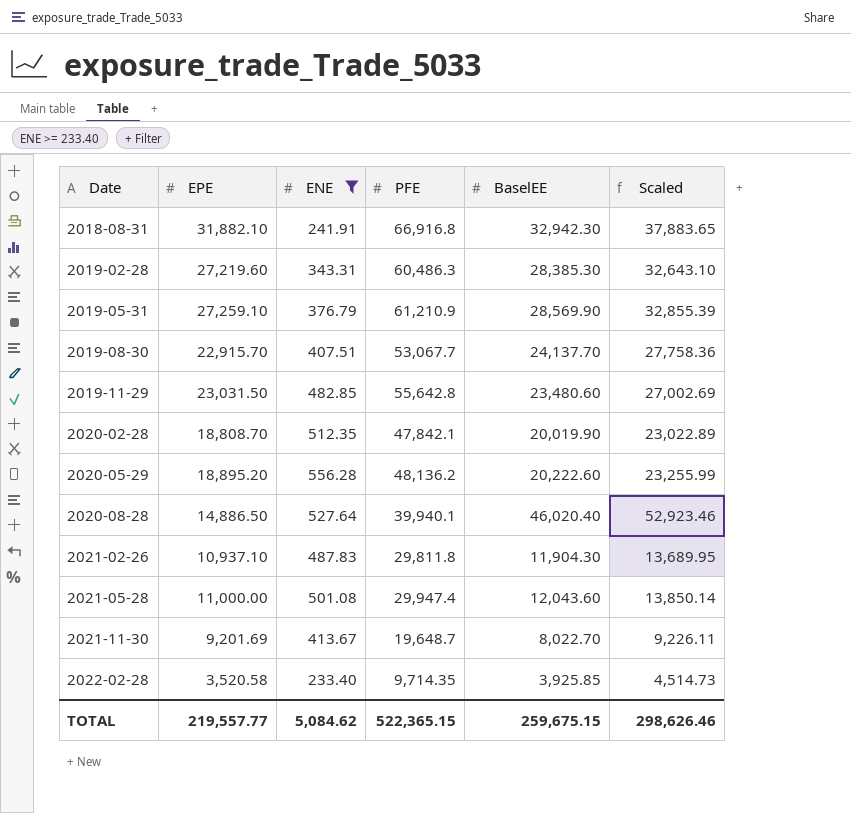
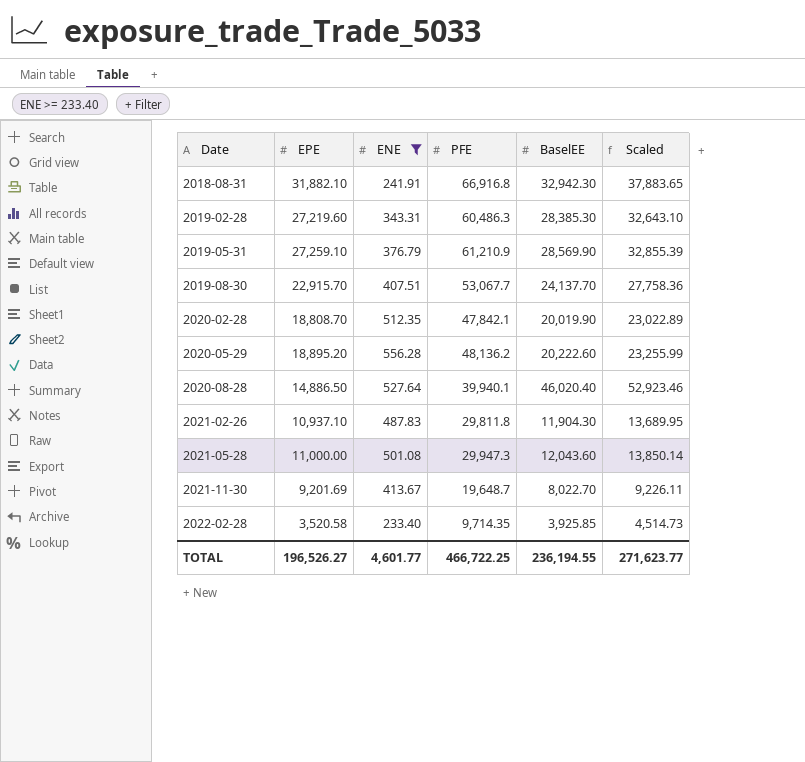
row 2019-11-29: 23,031.50 | 482.85 | 55,642.8 | 23,480.60 | 27,002.69 -> none
2021-05-28 | PFE: 29,947.4 -> 29,947.3
TOTAL | EPE: 219,557.77 -> 196,526.27
TOTAL | ENE: 5,084.62 -> 4,601.77
TOTAL | PFE: 522,365.15 -> 466,722.25
TOTAL | BaselEE: 259,675.15 -> 236,194.55
TOTAL | Scaled: 298,626.46 -> 271,623.77

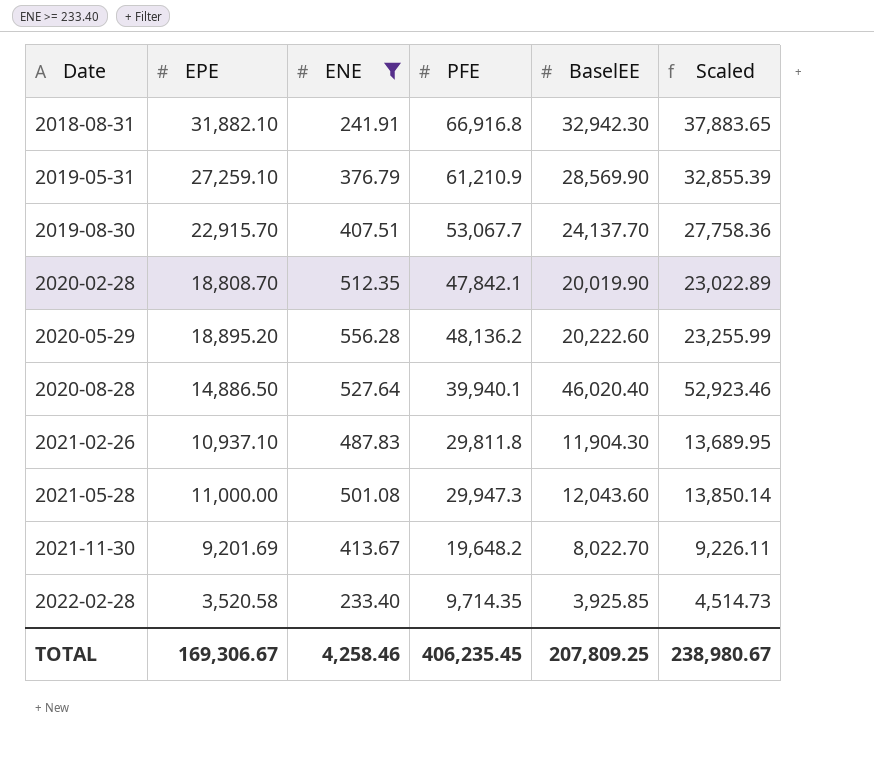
row 2019-02-28: 27,219.60 | 343.31 | 60,486.3 | 28,385.30 | 32,643.10 -> none
2021-11-30 | PFE: 19,648.7 -> 19,648.2
TOTAL | EPE: 196,526.27 -> 169,306.67
TOTAL | ENE: 4,601.77 -> 4,258.46
TOTAL | PFE: 466,722.25 -> 406,235.45
TOTAL | BaselEE: 236,194.55 -> 207,809.25
TOTAL | Scaled: 271,623.77 -> 238,980.67

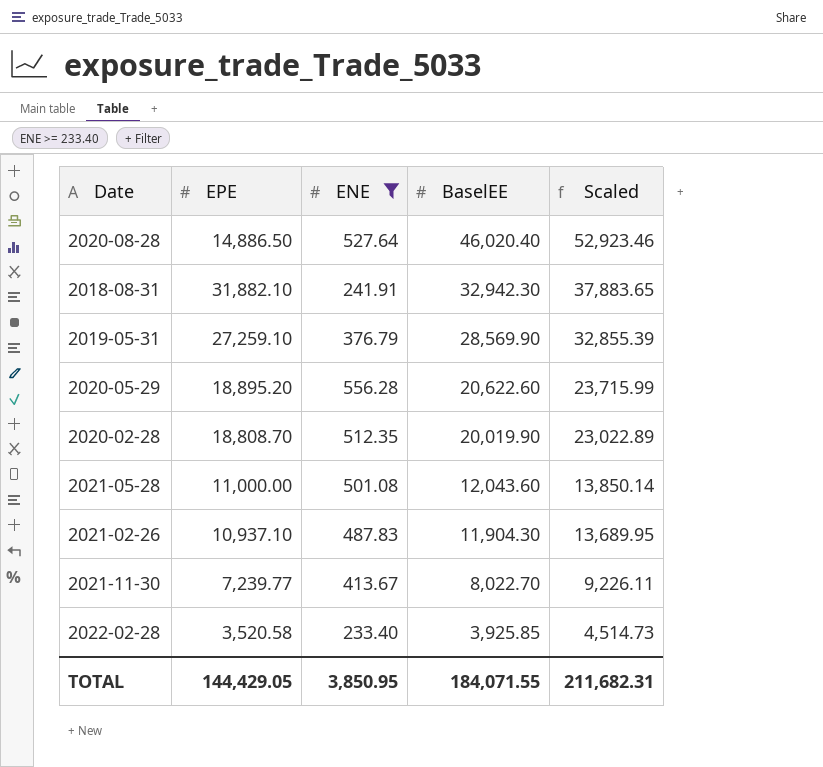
row order: Date ascending -> BaselEE descending
column PFE | position: 4 -> none
row 2019-08-30: 22,915.70 | 407.51 | 53,067.7 | 24,137.70 | 27,758.36 -> none
2020-05-29 | BaselEE: 20,222.60 -> 20,622.60
2020-05-29 | Scaled: 23,255.99 -> 23,715.99
2021-11-30 | EPE: 9,201.69 -> 7,239.77
TOTAL | EPE: 169,306.67 -> 144,429.05
TOTAL | ENE: 4,258.46 -> 3,850.95
TOTAL | BaselEE: 207,809.25 -> 184,071.55
TOTAL | Scaled: 238,980.67 -> 211,682.31

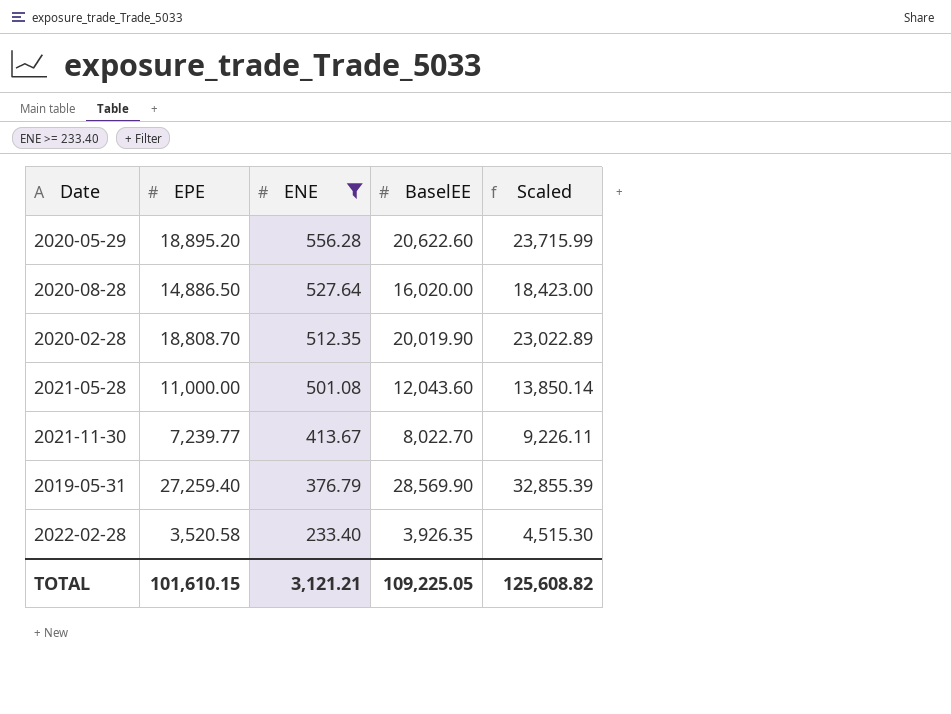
row order: BaselEE descending -> ENE descending
row 2018-08-31: 31,882.10 | 241.91 | 32,942.30 | 37,883.65 -> none
row 2021-02-26: 10,937.10 | 487.83 | 11,904.30 | 13,689.95 -> none
2020-08-28 | BaselEE: 46,020.40 -> 16,020.00
2020-08-28 | Scaled: 52,923.46 -> 18,423.00
2019-05-31 | EPE: 27,259.10 -> 27,259.40
2022-02-28 | BaselEE: 3,925.85 -> 3,926.35
2022-02-28 | Scaled: 4,514.73 -> 4,515.30
TOTAL | EPE: 144,429.05 -> 101,610.15
TOTAL | ENE: 3,850.95 -> 3,121.21
TOTAL | BaselEE: 184,071.55 -> 109,225.05
TOTAL | Scaled: 211,682.31 -> 125,608.82

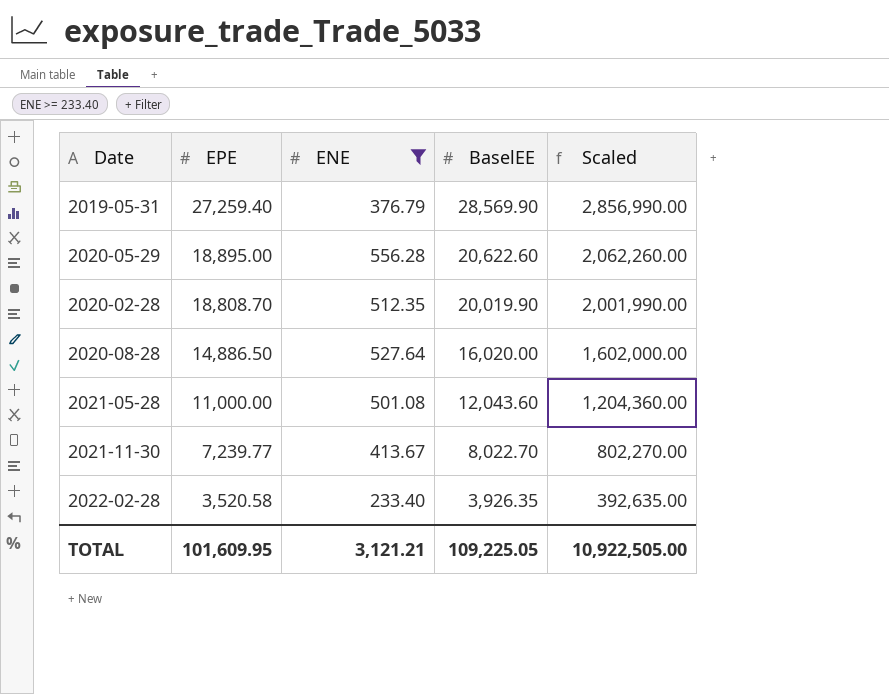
row order: ENE descending -> EPE descending
column Scaled | formula: [BaselEE] * 1.15 -> [BaselEE] * 100
2020-05-29 | EPE: 18,895.20 -> 18,895.00
TOTAL | EPE: 101,610.15 -> 101,609.95
TOTAL | Scaled: 125,608.82 -> 10,922,505.00

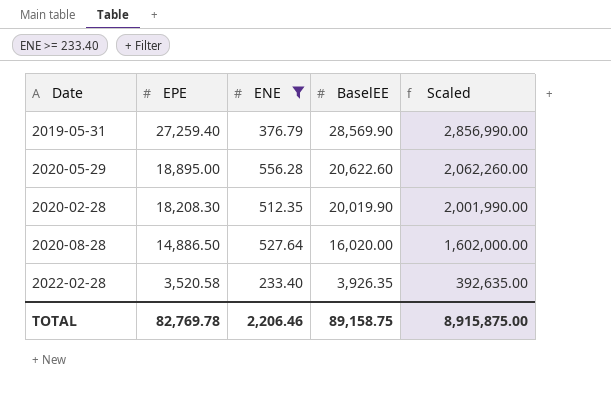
row 2021-05-28: 11,000.00 | 501.08 | 12,043.60 | 1,204,360.00 -> none
row 2021-11-30: 7,239.77 | 413.67 | 8,022.70 | 802,270.00 -> none
2020-02-28 | EPE: 18,808.70 -> 18,208.30
TOTAL | EPE: 101,609.95 -> 82,769.78
TOTAL | ENE: 3,121.21 -> 2,206.46
TOTAL | BaselEE: 109,225.05 -> 89,158.75
TOTAL | Scaled: 10,922,505.00 -> 8,915,875.00

